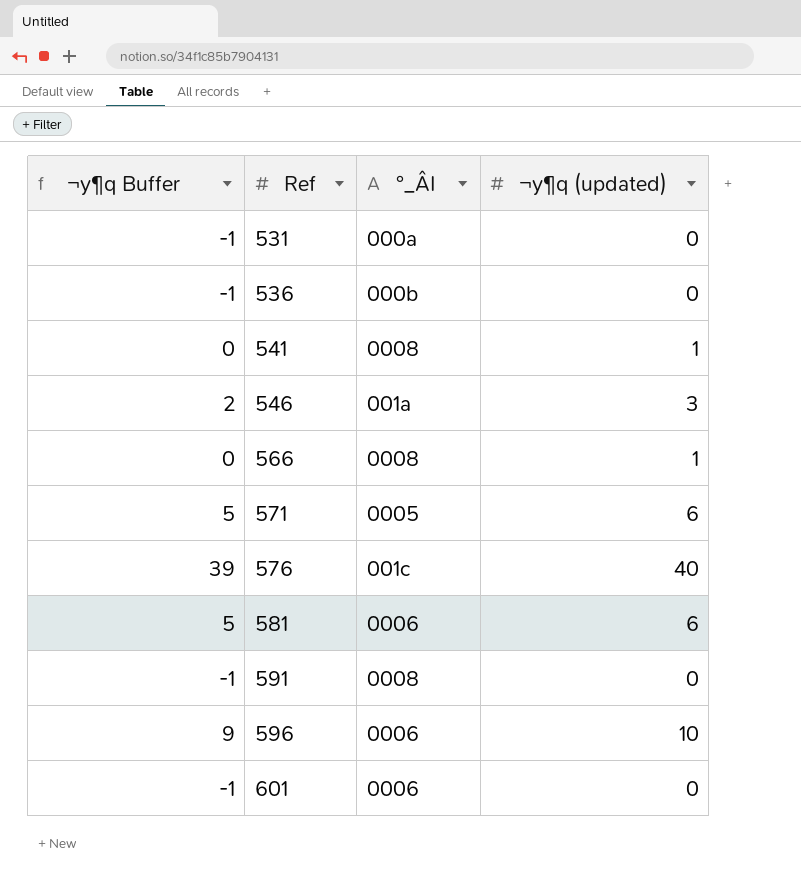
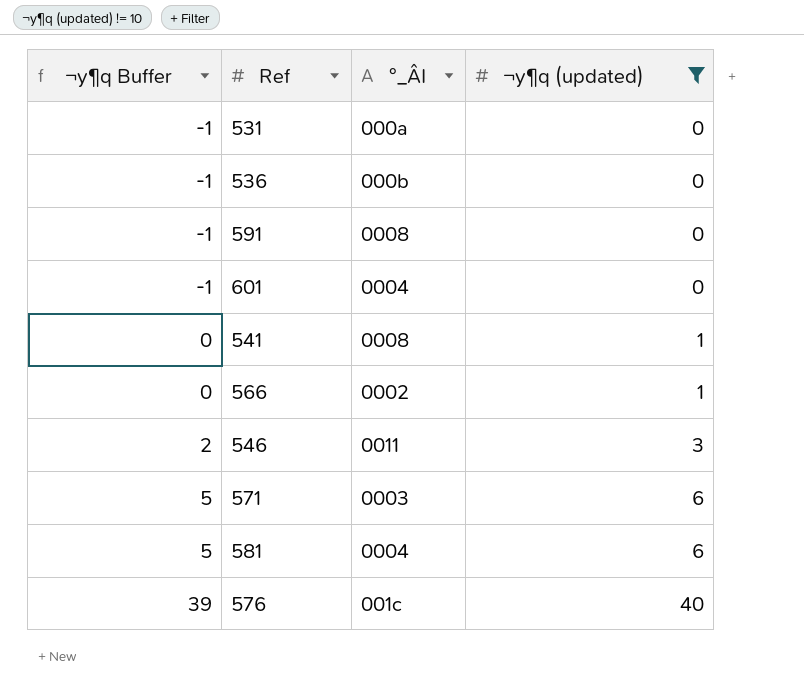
filter: none -> ¬y¶q (updated) != 10
row order: Ref ascending -> ¬y¶q Buffer ascending
601 | °_ÂI: 0006 -> 0004
566 | °_ÂI: 0008 -> 0002
546 | °_ÂI: 001a -> 0011
571 | °_ÂI: 0005 -> 0003
581 | °_ÂI: 0006 -> 0004

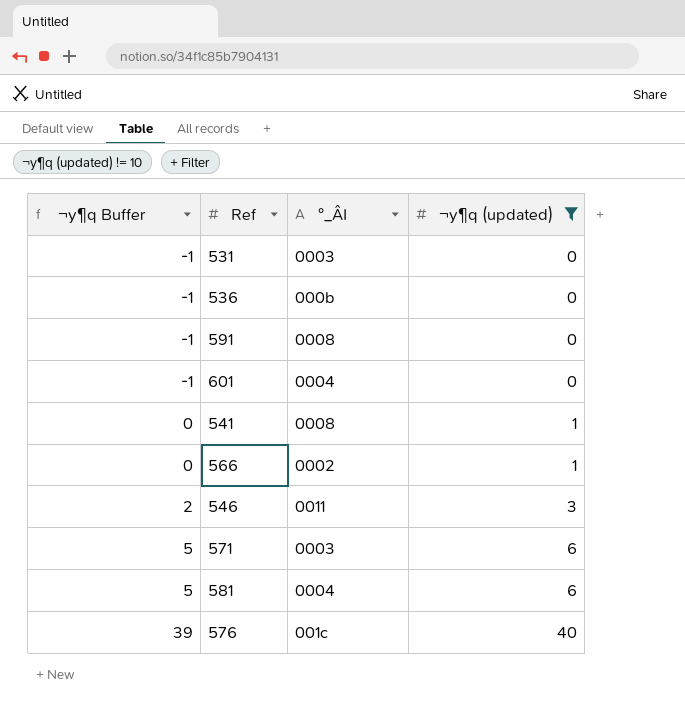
531 | °_ÂI: 000a -> 0003

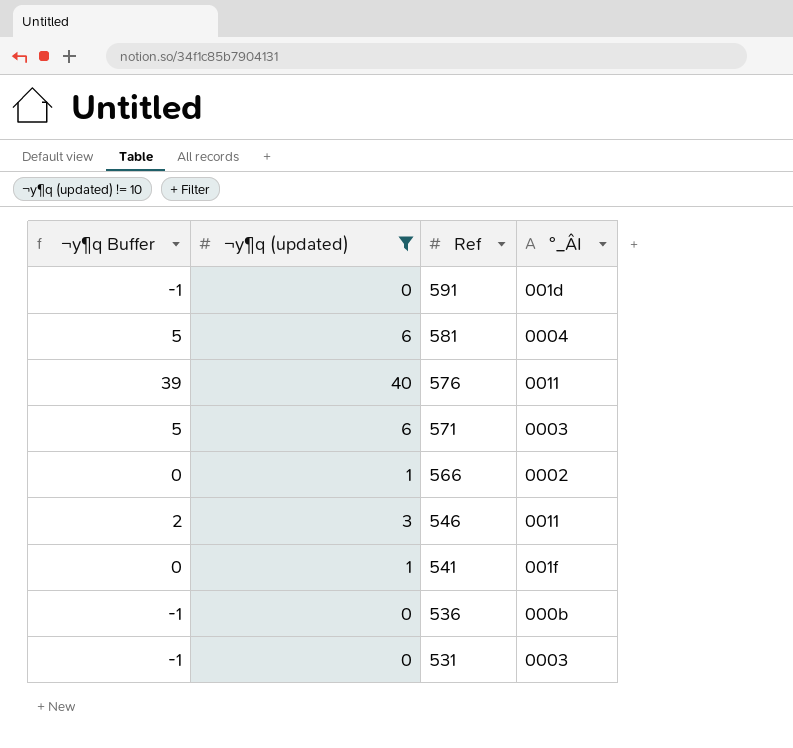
row order: ¬y¶q Buffer ascending -> Ref descending
column ¬y¶q (updated) | position: 4 -> 2
row 601: -1 | 0004 | 0 -> none
591 | °_ÂI: 0008 -> 001d
576 | °_ÂI: 001c -> 0011
541 | °_ÂI: 0008 -> 001f

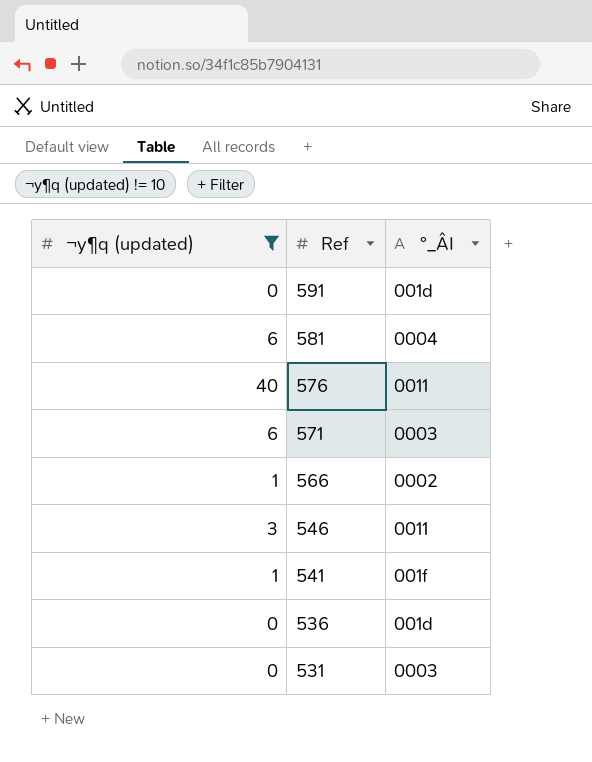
column ¬y¶q Buffer | formula: [¬y¶q (updated)] - 1 -> none
536 | °_ÂI: 000b -> 001d

